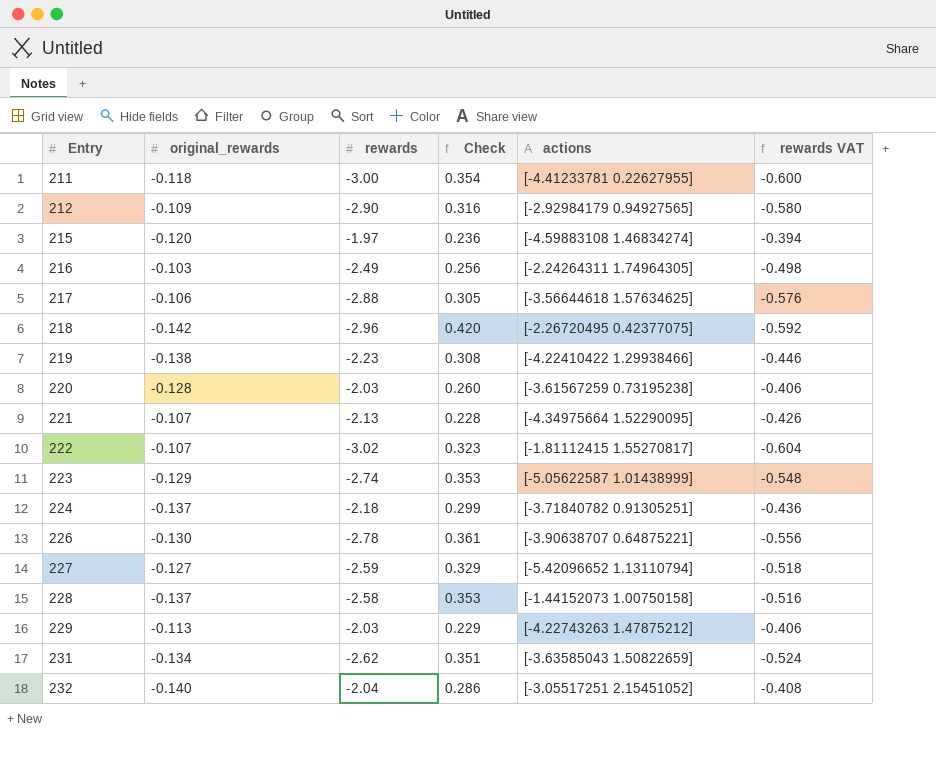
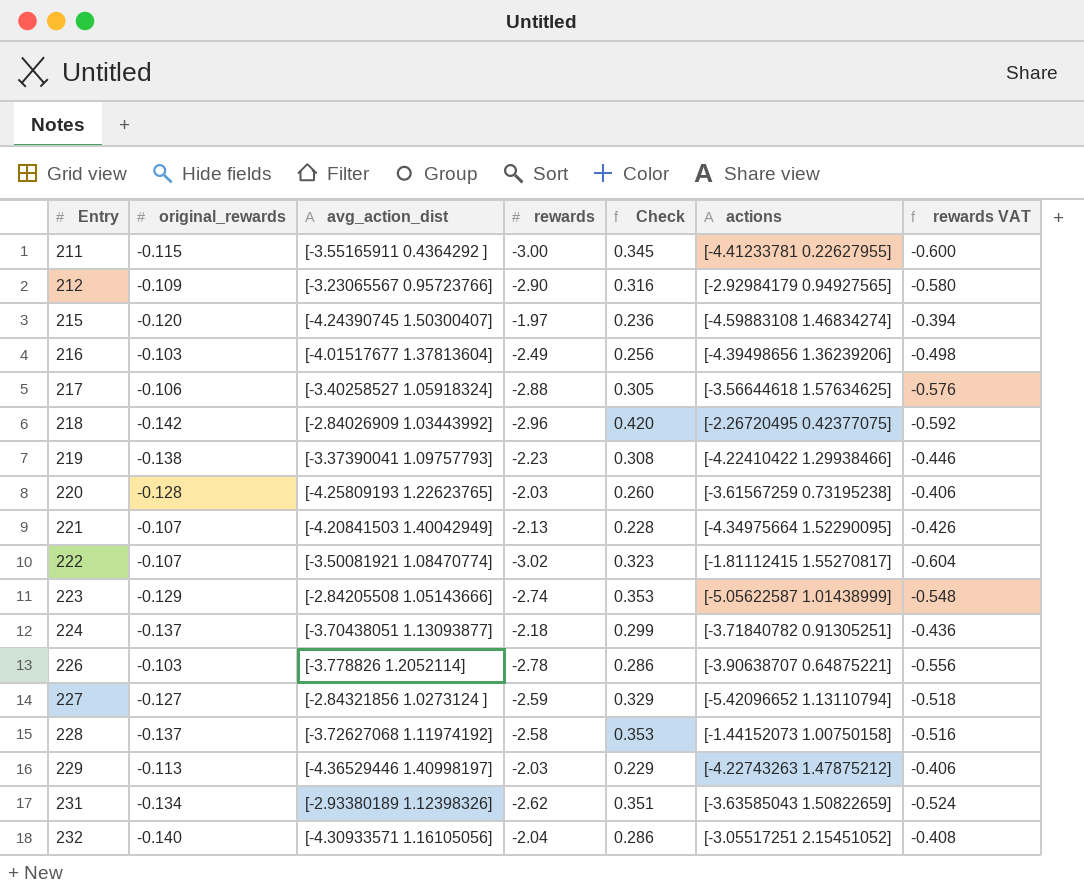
column avg_action_dist | position: none -> 3
211 | original_rewards: -0.118 -> -0.115
211 | Check: 0.354 -> 0.345
216 | actions: [-2.24264311 1.74964305] -> [-4.39498656 1.36239206]
226 | original_rewards: -0.130 -> -0.103
226 | Check: 0.361 -> 0.286

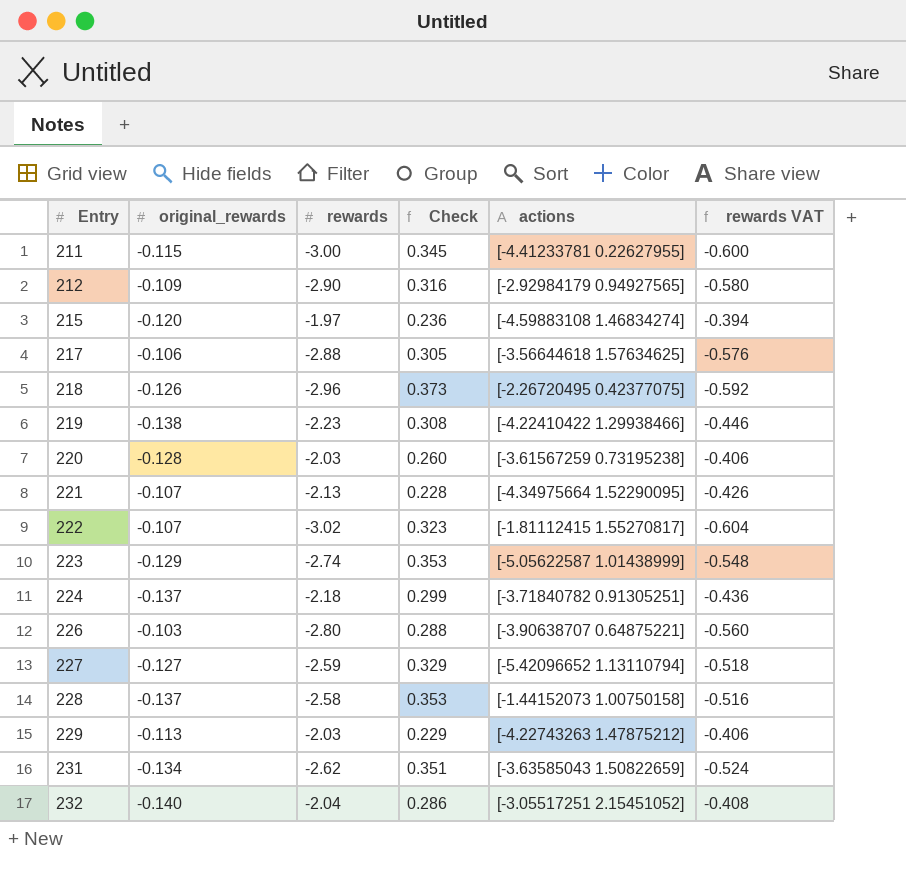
column avg_action_dist | position: 3 -> none
row 216: -0.103 | [-4.01517677 1.37813604] | -2.49 | 0.256 | [-4.39498656 1.36239206] | -0.498 -> none
218 | original_rewards: -0.142 -> -0.126
218 | Check: 0.420 -> 0.373
226 | rewards: -2.78 -> -2.80
226 | Check: 0.286 -> 0.288
226 | rewards VAT: -0.556 -> -0.560

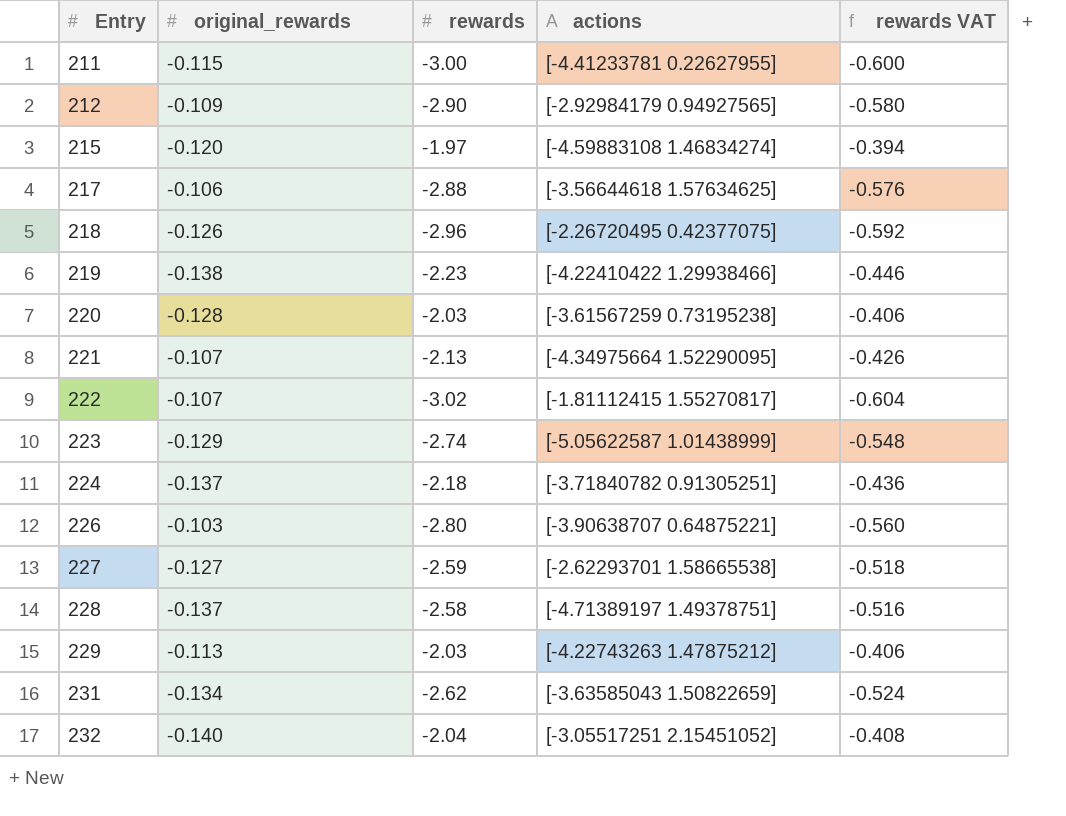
column Check | formula: [original_rewards] * [rewards] -> none
227 | actions: [-5.42096652 1.13110794] -> [-2.62293701 1.58665538]
228 | actions: [-1.44152073 1.00750158] -> [-4.71389197 1.49378751]

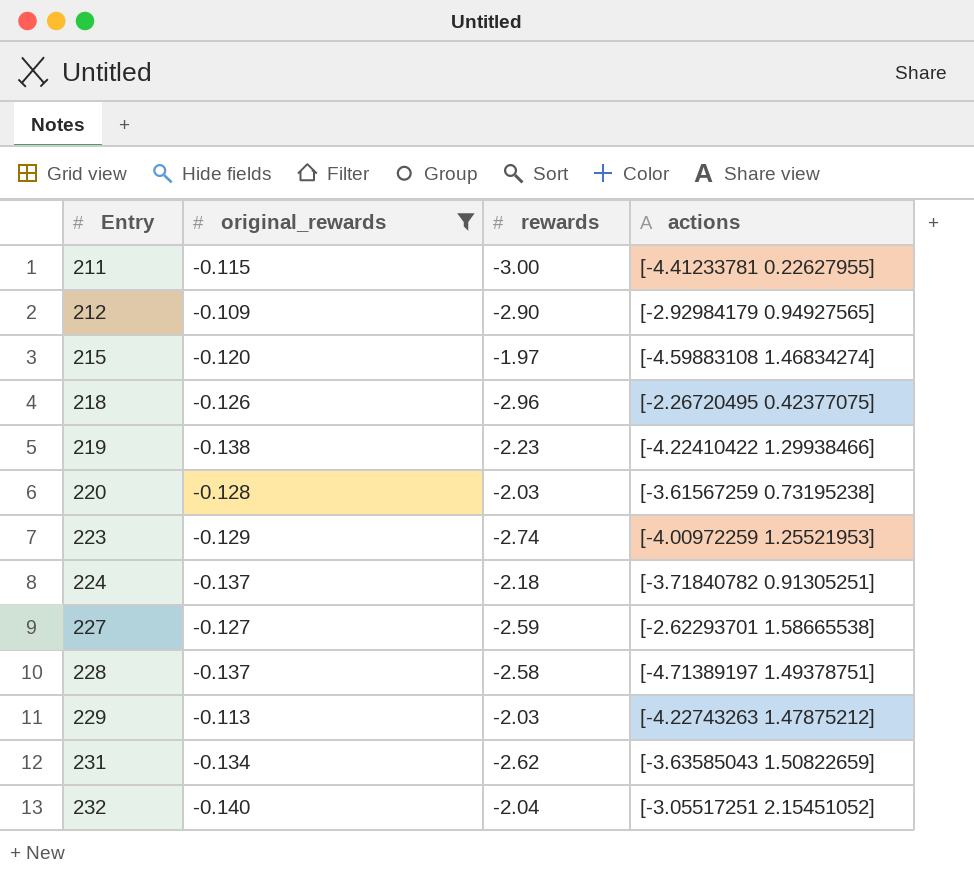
filter: none -> original_rewards <= -0.109
column rewards VAT | formula: [rewards] * 0.2 -> none
223 | actions: [-5.05622587 1.01438999] -> [-4.00972259 1.25521953]

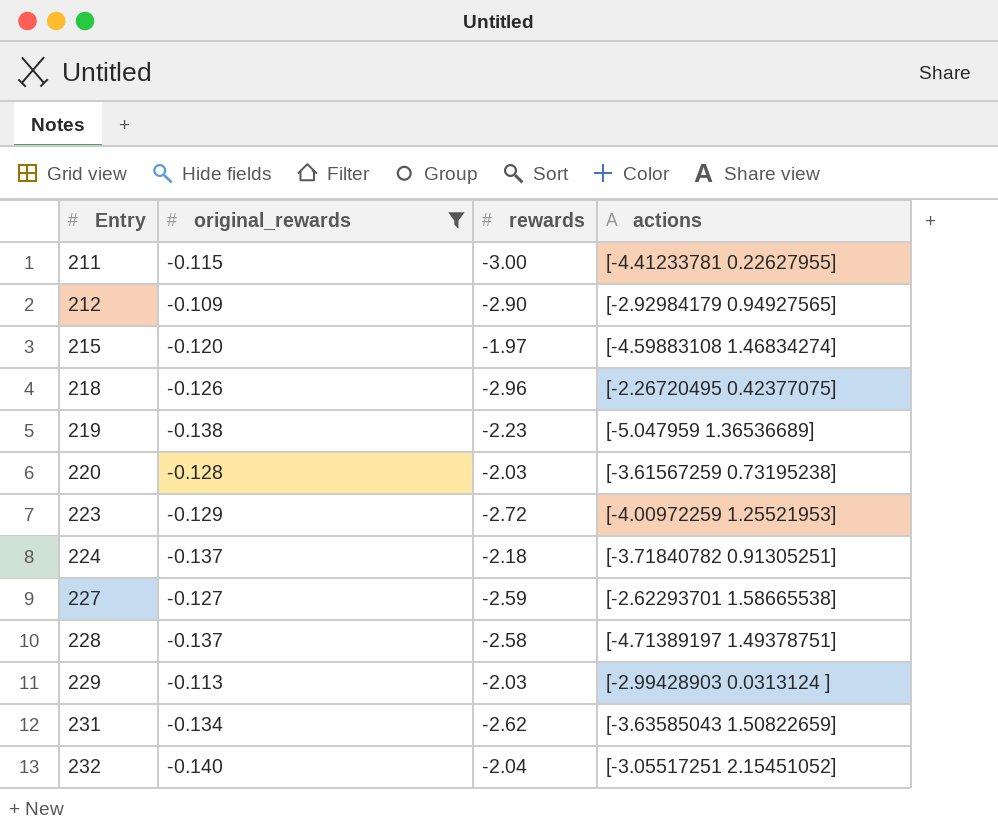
219 | actions: [-4.22410422 1.29938466] -> [-5.047959 1.36536689]
223 | rewards: -2.74 -> -2.72
229 | actions: [-4.22743263 1.47875212] -> [-2.99428903 0.0313124 ]

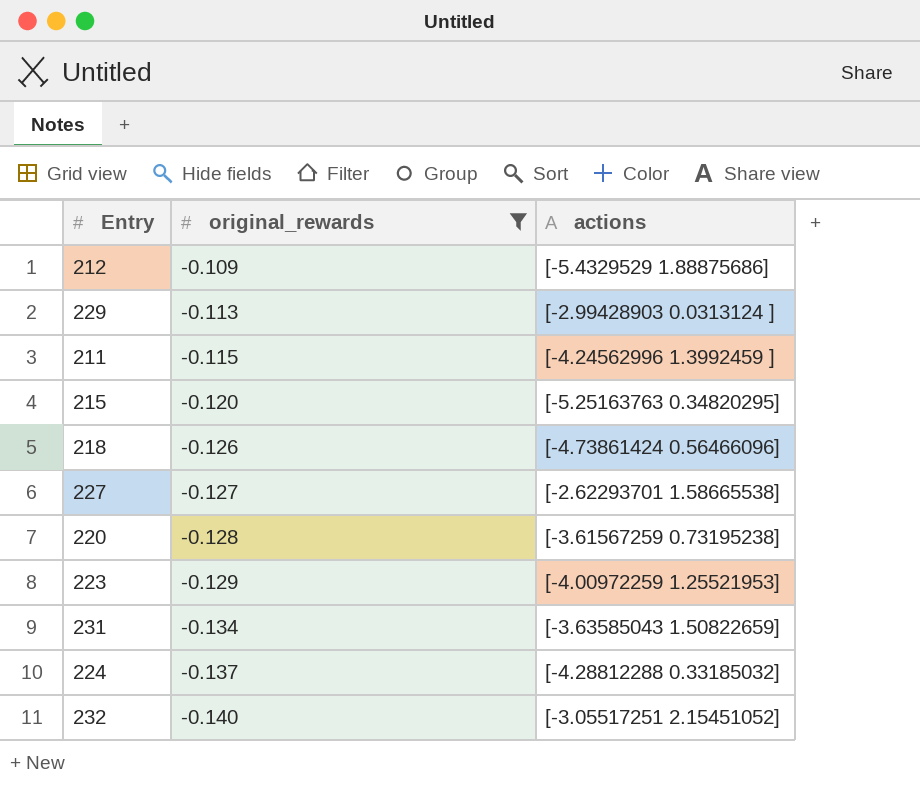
row order: Entry ascending -> original_rewards descending
column rewards | position: 3 -> none
row 219: -0.138 | -2.23 | [-5.047959 1.36536689] -> none
row 228: -0.137 | -2.58 | [-4.71389197 1.49378751] -> none
212 | actions: [-2.92984179 0.94927565] -> [-5.4329529 1.88875686]
211 | actions: [-4.41233781 0.22627955] -> [-4.24562996 1.3992459 ]
215 | actions: [-4.59883108 1.46834274] -> [-5.25163763 0.34820295]
218 | actions: [-2.26720495 0.42377075] -> [-4.73861424 0.56466096]
224 | actions: [-3.71840782 0.91305251] -> [-4.28812288 0.33185032]

